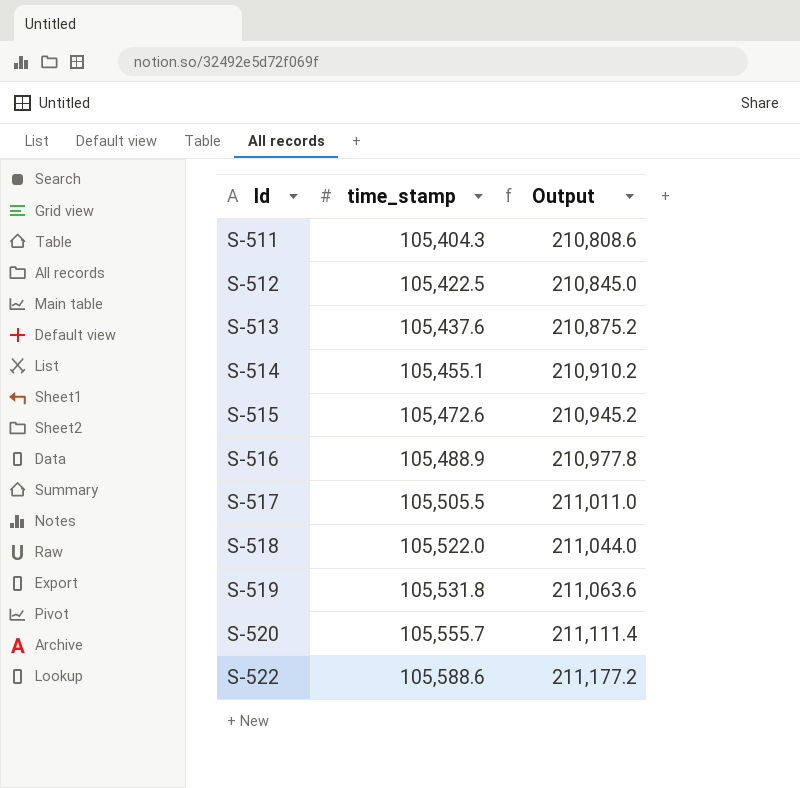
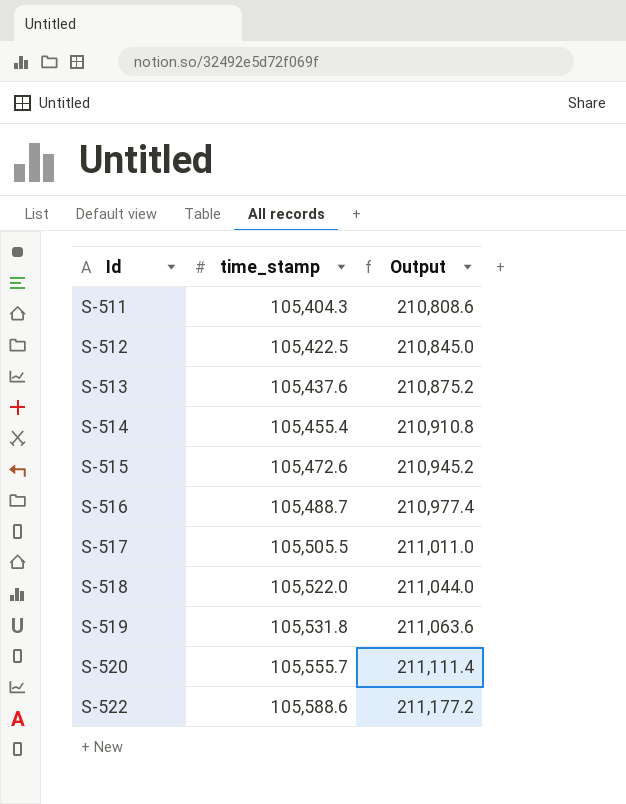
S-514 | time_stamp: 105,455.1 -> 105,455.4
S-514 | Output: 210,910.2 -> 210,910.8
S-516 | time_stamp: 105,488.9 -> 105,488.7
S-516 | Output: 210,977.8 -> 210,977.4

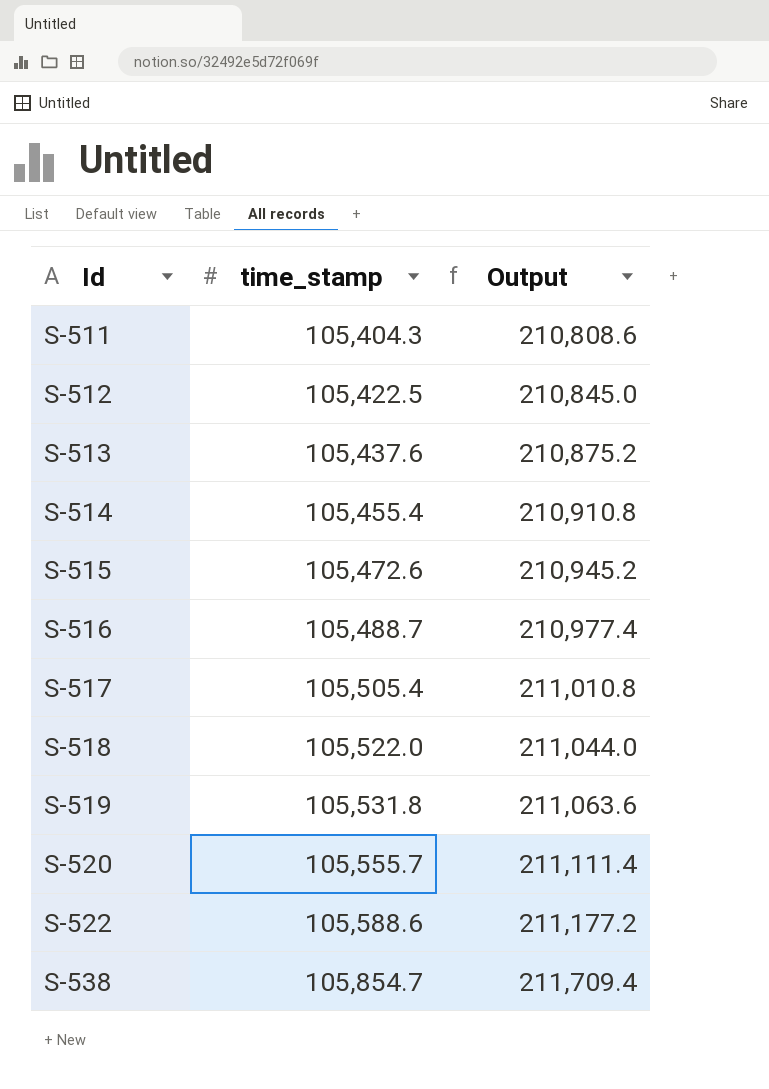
S-517 | time_stamp: 105,505.5 -> 105,505.4
S-517 | Output: 211,011.0 -> 211,010.8
row S-538: none -> 105,854.7 | 211,709.4

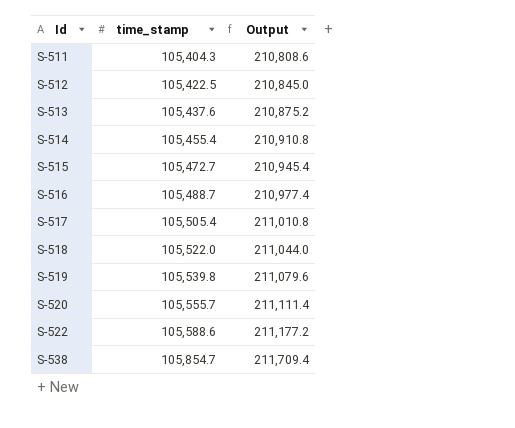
S-515 | time_stamp: 105,472.6 -> 105,472.7
S-515 | Output: 210,945.2 -> 210,945.4
S-519 | time_stamp: 105,531.8 -> 105,539.8
S-519 | Output: 211,063.6 -> 211,079.6

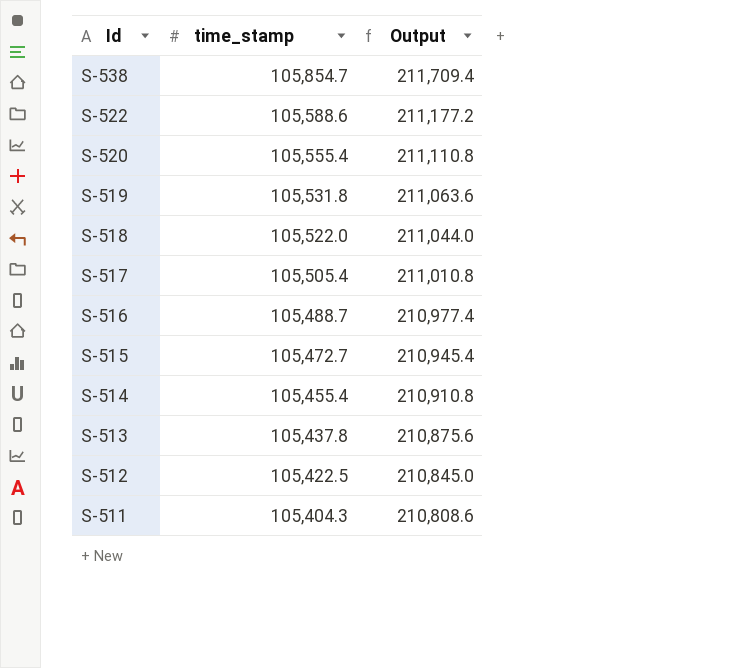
row order: Id ascending -> Id descending
S-520 | time_stamp: 105,555.7 -> 105,555.4
S-520 | Output: 211,111.4 -> 211,110.8
S-519 | time_stamp: 105,539.8 -> 105,531.8
S-519 | Output: 211,079.6 -> 211,063.6
S-513 | time_stamp: 105,437.6 -> 105,437.8
S-513 | Output: 210,875.2 -> 210,875.6

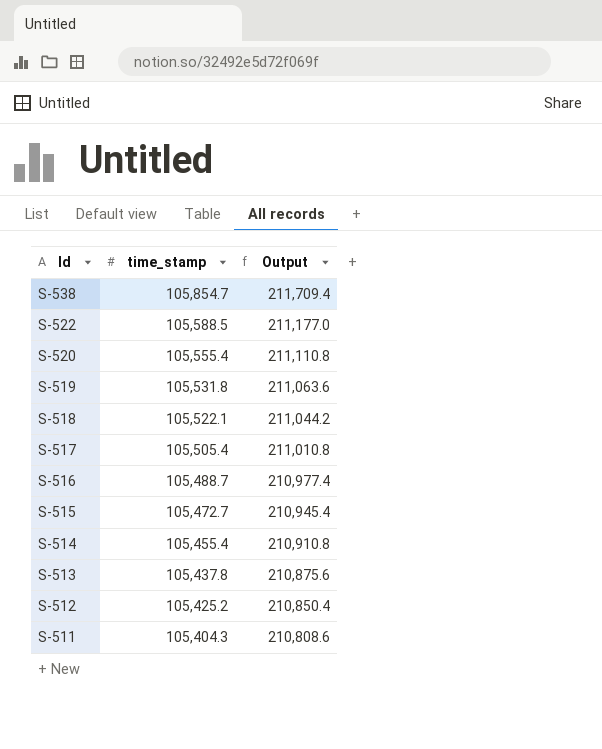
S-522 | time_stamp: 105,588.6 -> 105,588.5
S-522 | Output: 211,177.2 -> 211,177.0
S-518 | time_stamp: 105,522.0 -> 105,522.1
S-518 | Output: 211,044.0 -> 211,044.2
S-512 | time_stamp: 105,422.5 -> 105,425.2
S-512 | Output: 210,845.0 -> 210,850.4

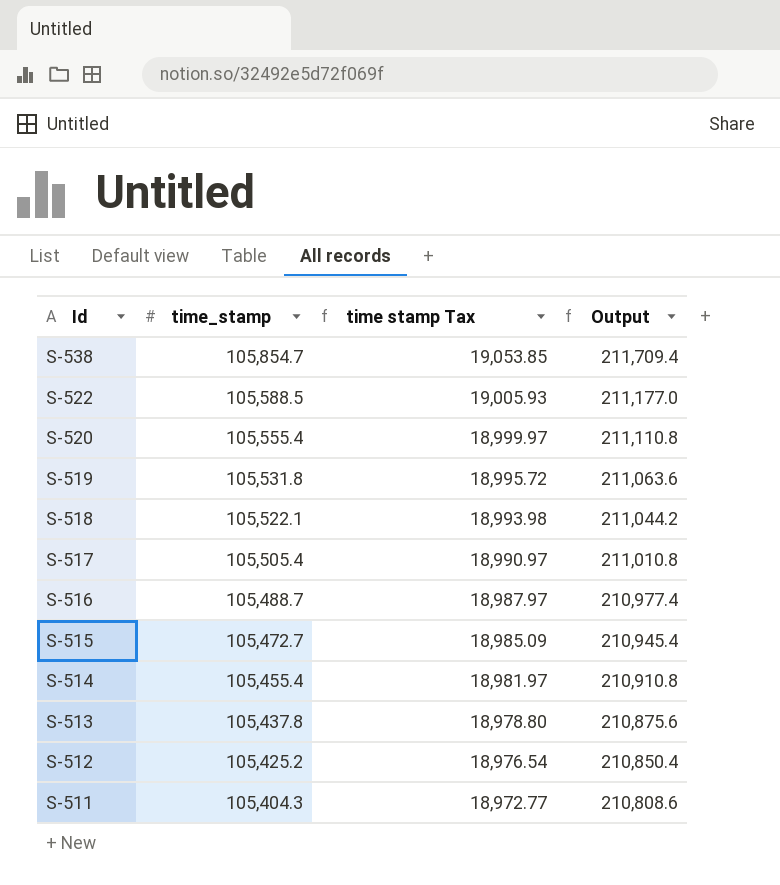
column time stamp Tax | formula: none -> [time_stamp] * 0.18

